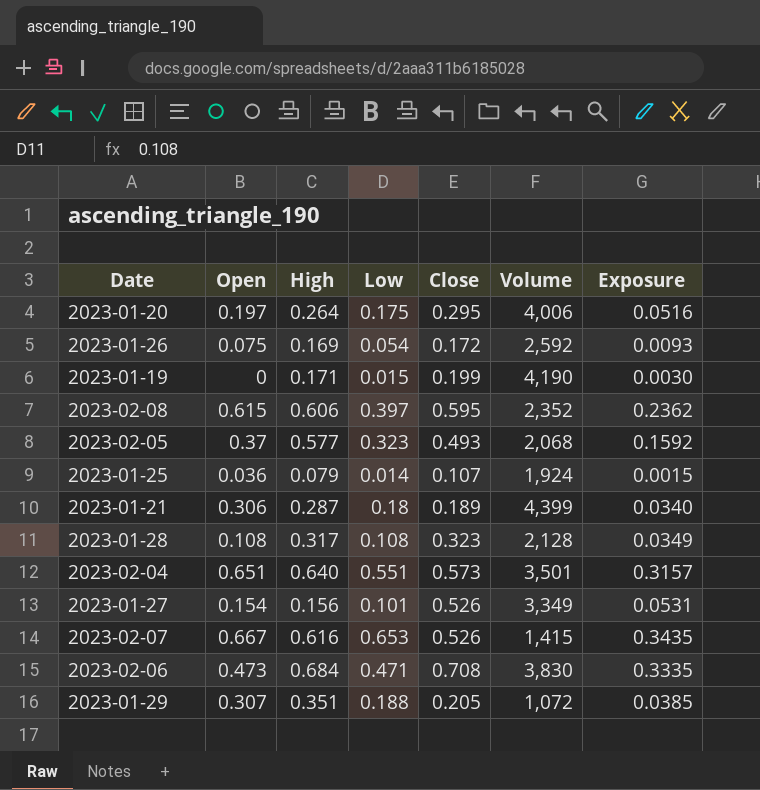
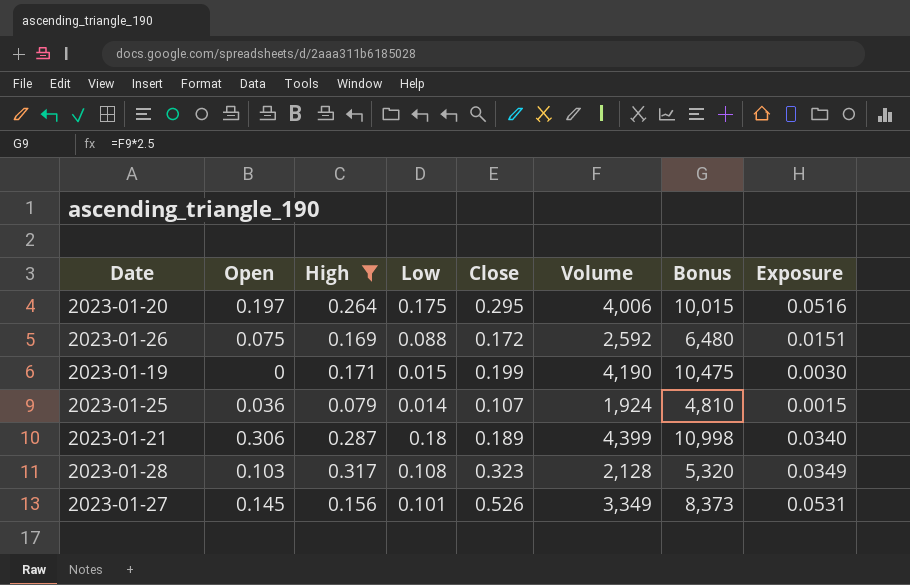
filter: none -> High <= 0.317
column Bonus | formula: none -> [Volume] * 2.5
2023-01-26 | Low: 0.054 -> 0.088
2023-01-26 | Exposure: 0.0093 -> 0.0151
2023-01-28 | Open: 0.108 -> 0.103
2023-01-27 | Open: 0.154 -> 0.145

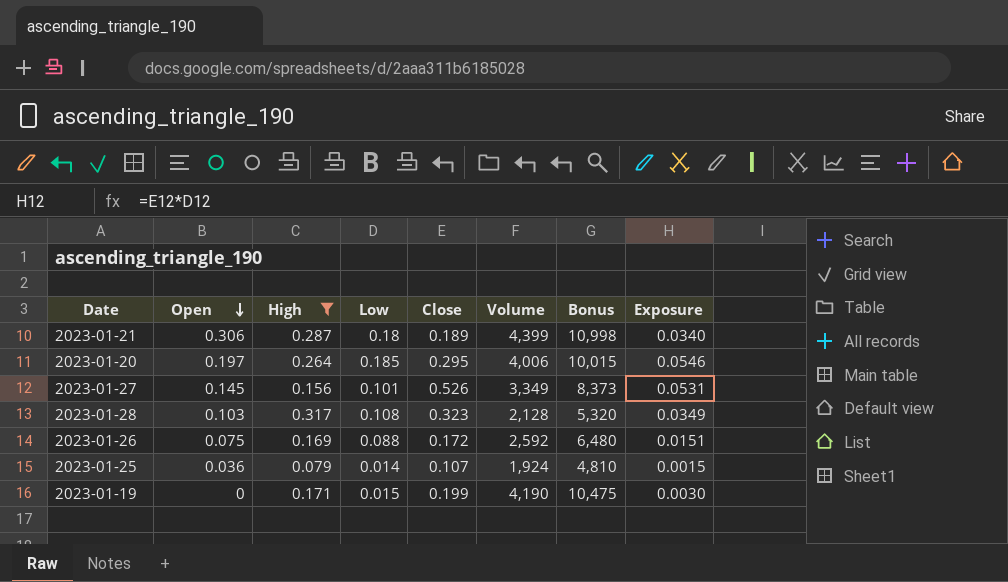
row order: none -> Open descending
2023-01-20 | Low: 0.175 -> 0.185
2023-01-20 | Exposure: 0.0516 -> 0.0546

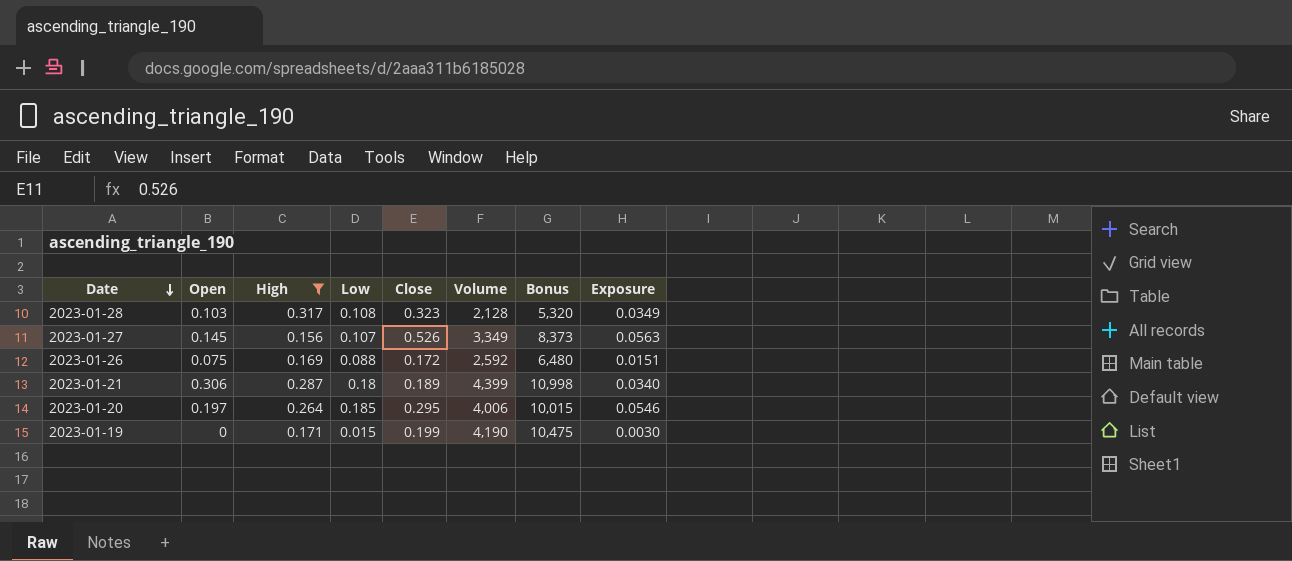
row order: Open descending -> Date descending
row 2023-01-25: 0.036 | 0.079 | 0.014 | 0.107 | 1,924 | 4,810 | 0.0015 -> none
2023-01-27 | Low: 0.101 -> 0.107
2023-01-27 | Exposure: 0.0531 -> 0.0563

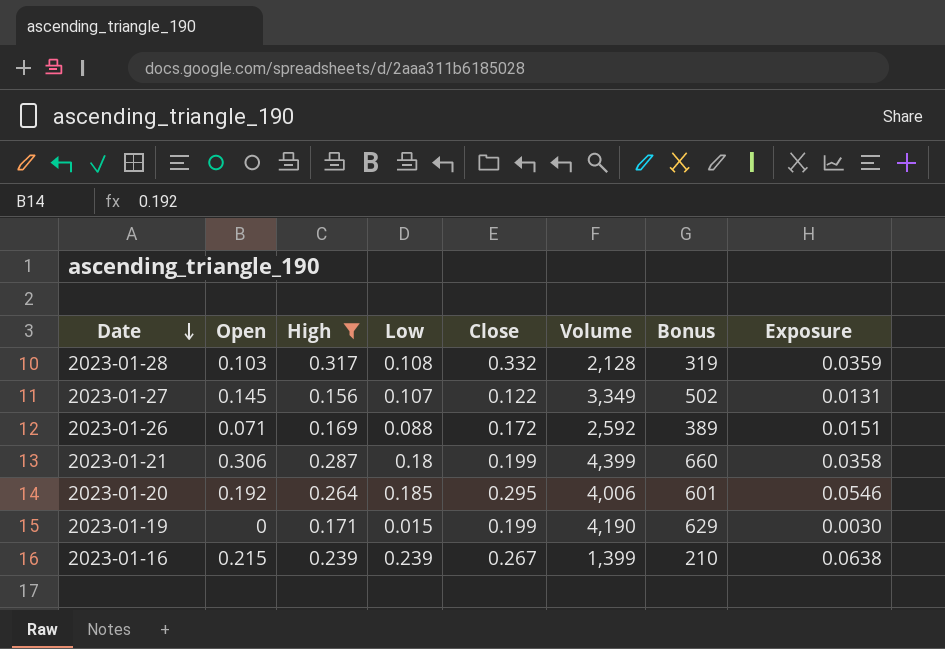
column Bonus | formula: [Volume] * 2.5 -> [Volume] * 0.15
2023-01-28 | Close: 0.323 -> 0.332
2023-01-28 | Exposure: 0.0349 -> 0.0359
2023-01-27 | Close: 0.526 -> 0.122
2023-01-27 | Exposure: 0.0563 -> 0.0131
2023-01-26 | Open: 0.075 -> 0.071
2023-01-21 | Close: 0.189 -> 0.199
2023-01-21 | Exposure: 0.0340 -> 0.0358
2023-01-20 | Open: 0.197 -> 0.192
row 2023-01-16: none -> 0.215 | 0.239 | 0.239 | 0.267 | 1,399 | 210 | 0.0638

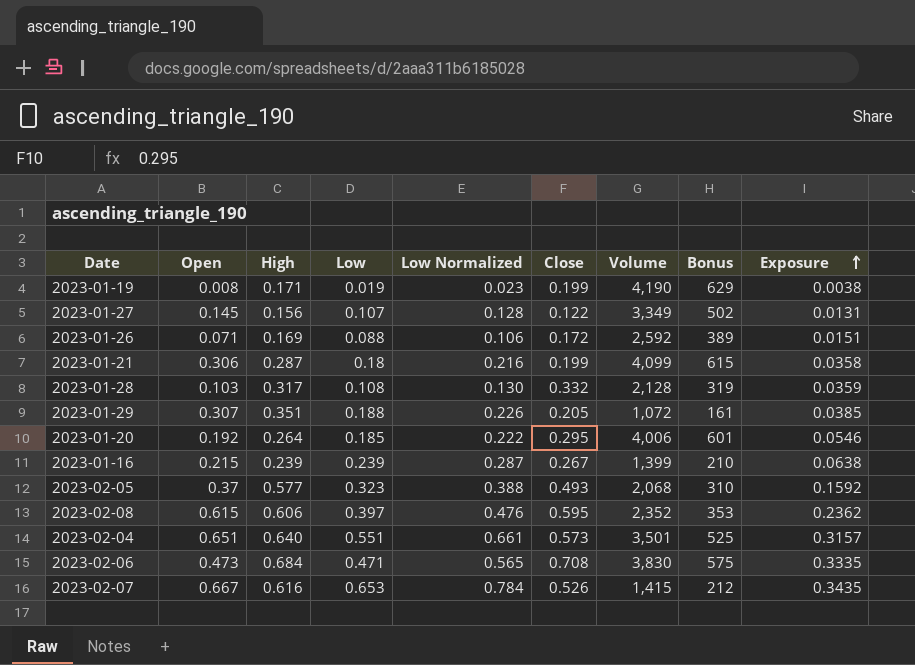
filter: High <= 0.317 -> none
row order: Date descending -> Exposure ascending
column Low Normalized | formula: none -> [Low] * 1.2
2023-01-19 | Open: 0 -> 0.008
2023-01-19 | Low: 0.015 -> 0.019
2023-01-19 | Exposure: 0.0030 -> 0.0038
2023-01-21 | Volume: 4,399 -> 4,099
2023-01-21 | Bonus: 660 -> 615

